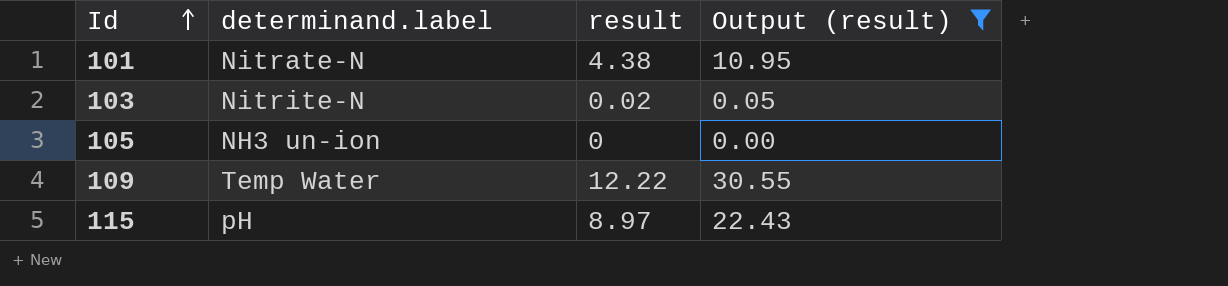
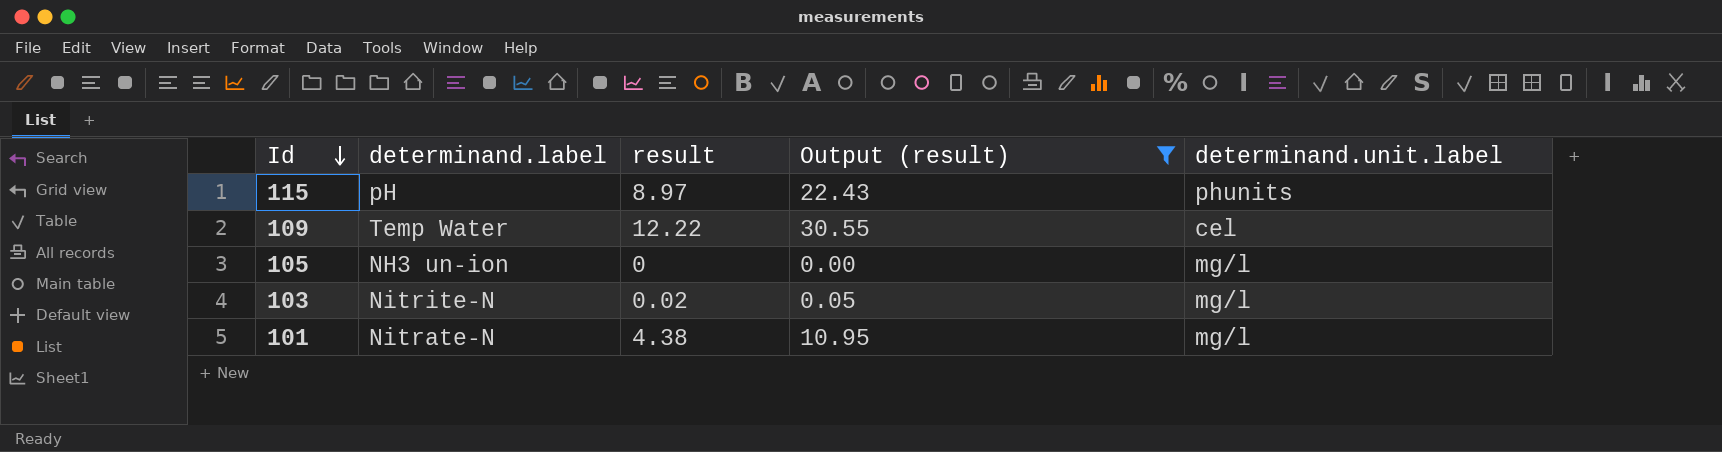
row order: Id ascending -> Id descending
column determinand.unit.label | position: none -> 5

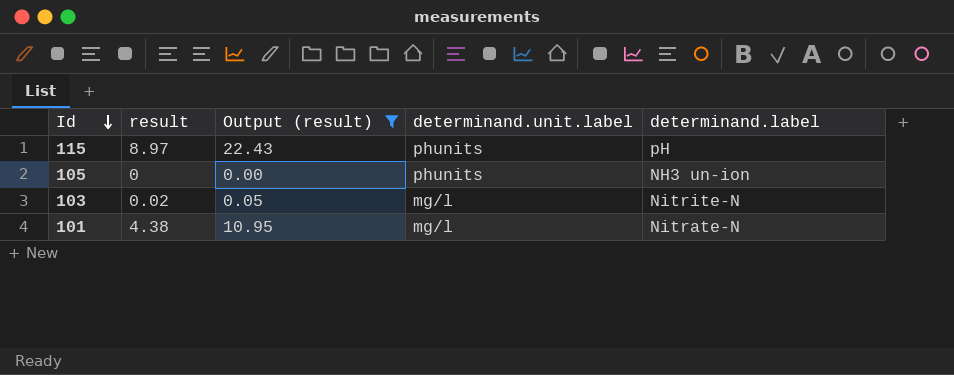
column determinand.label | position: 2 -> 5
row 109: Temp Water | 12.22 | 30.55 | cel -> none
105 | determinand.unit.label: mg/l -> phunits

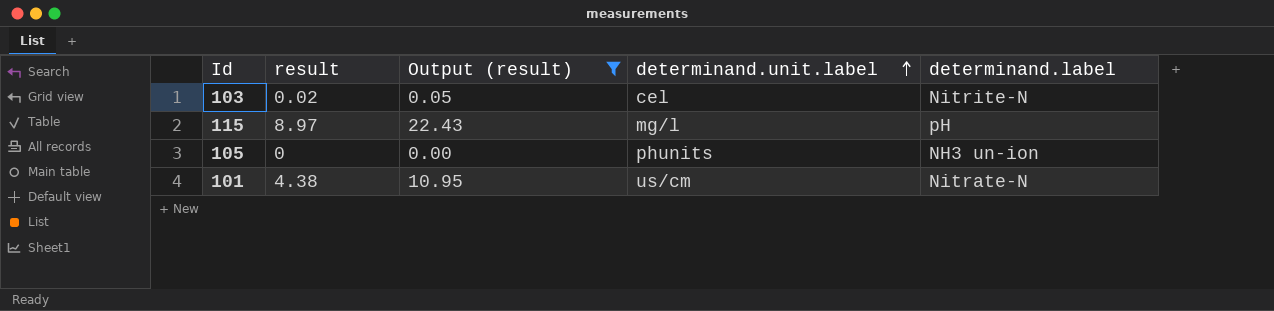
row order: Id descending -> determinand.unit.label ascending
103 | determinand.unit.label: mg/l -> cel
115 | determinand.unit.label: phunits -> mg/l
101 | determinand.unit.label: mg/l -> us/cm

